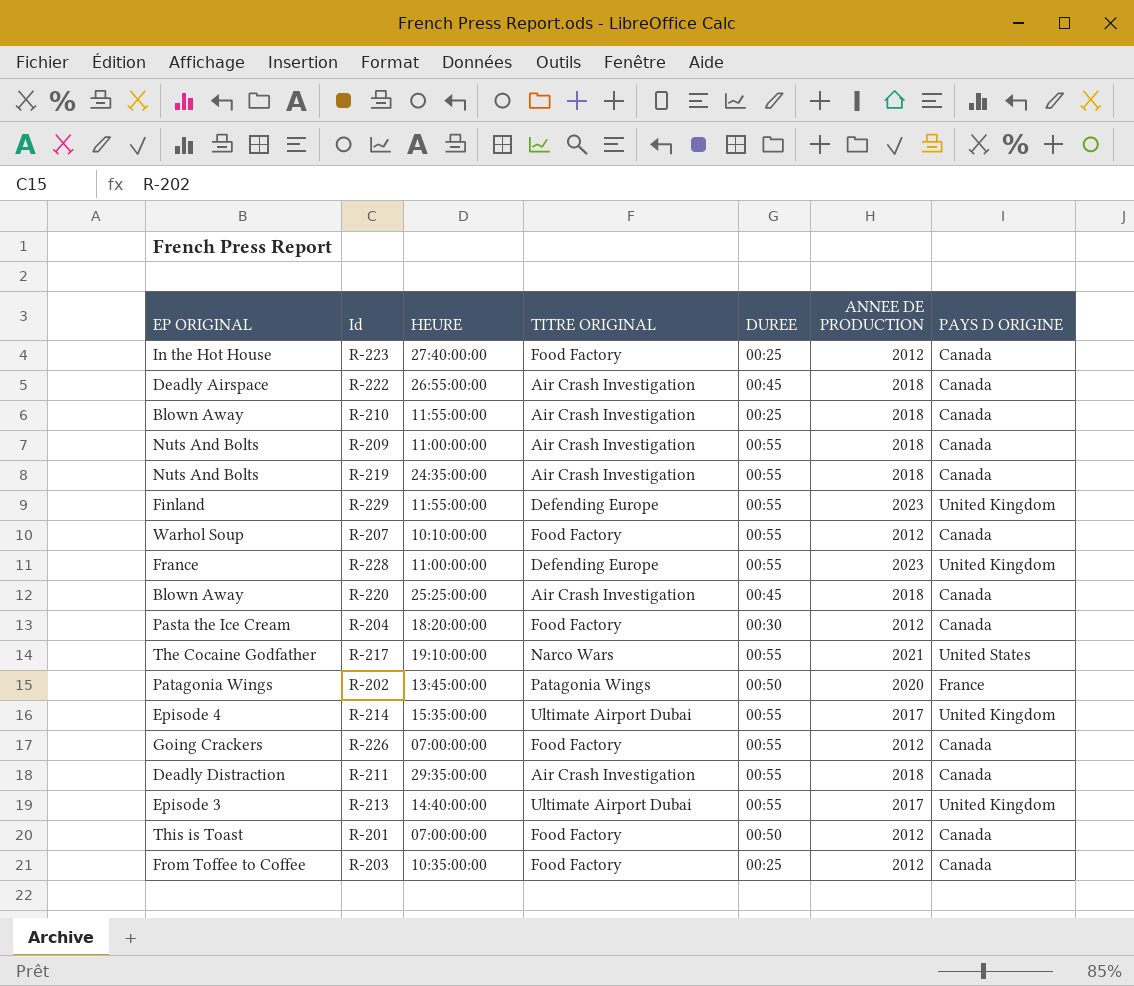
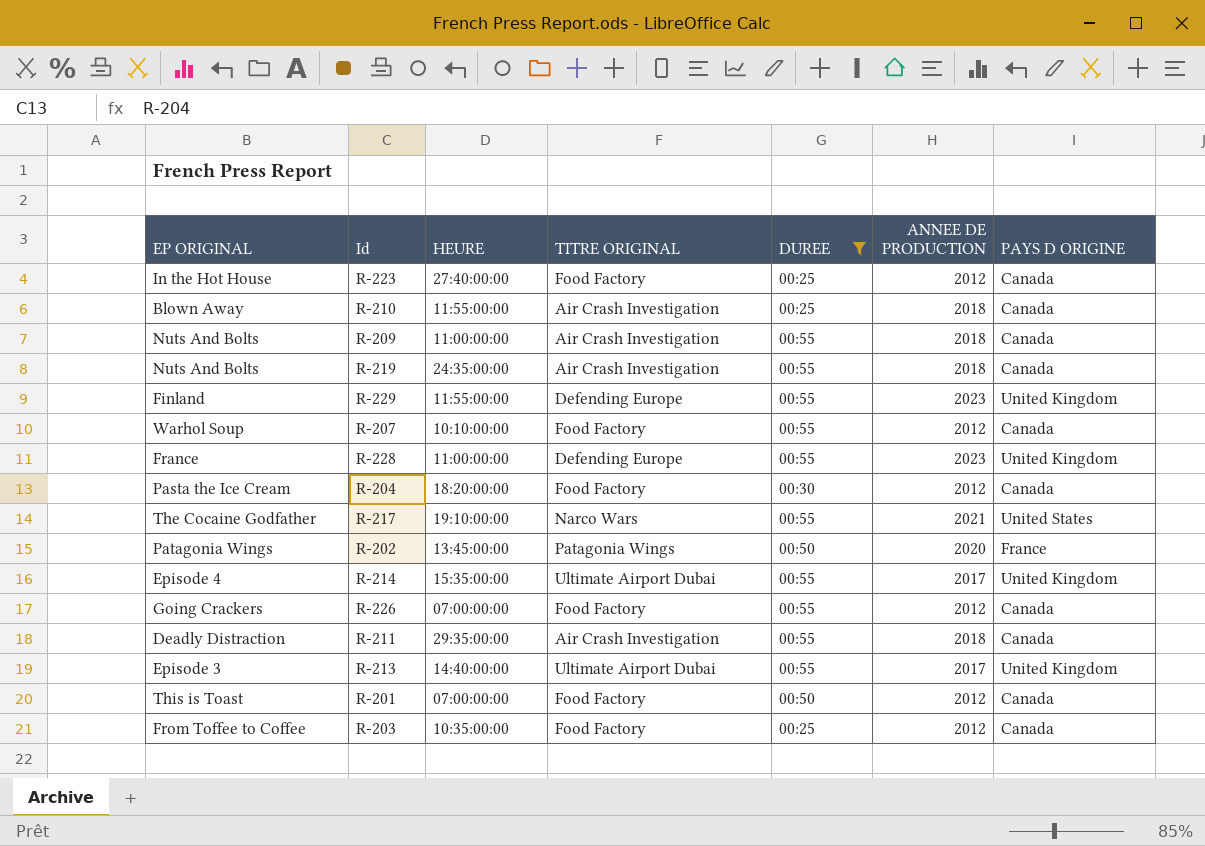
filter: none -> DUREE != 00:45

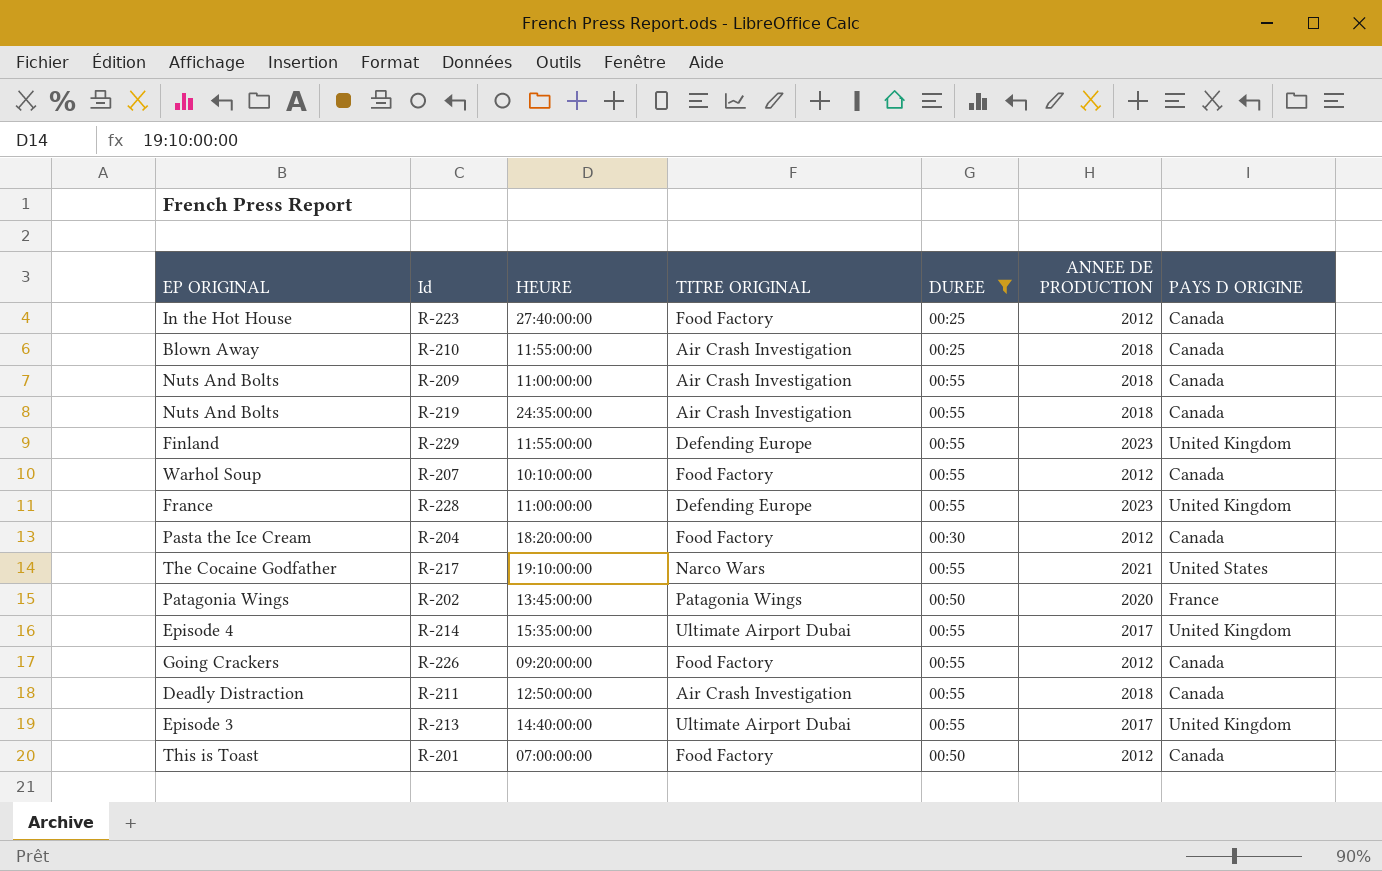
row R-203: From Toffee to Coffee | 10:35:00:00 | Food Factory | 00:25 | 2012 | Canada -> none
R-226 | HEURE: 07:00:00:00 -> 09:20:00:00
R-211 | HEURE: 29:35:00:00 -> 12:50:00:00

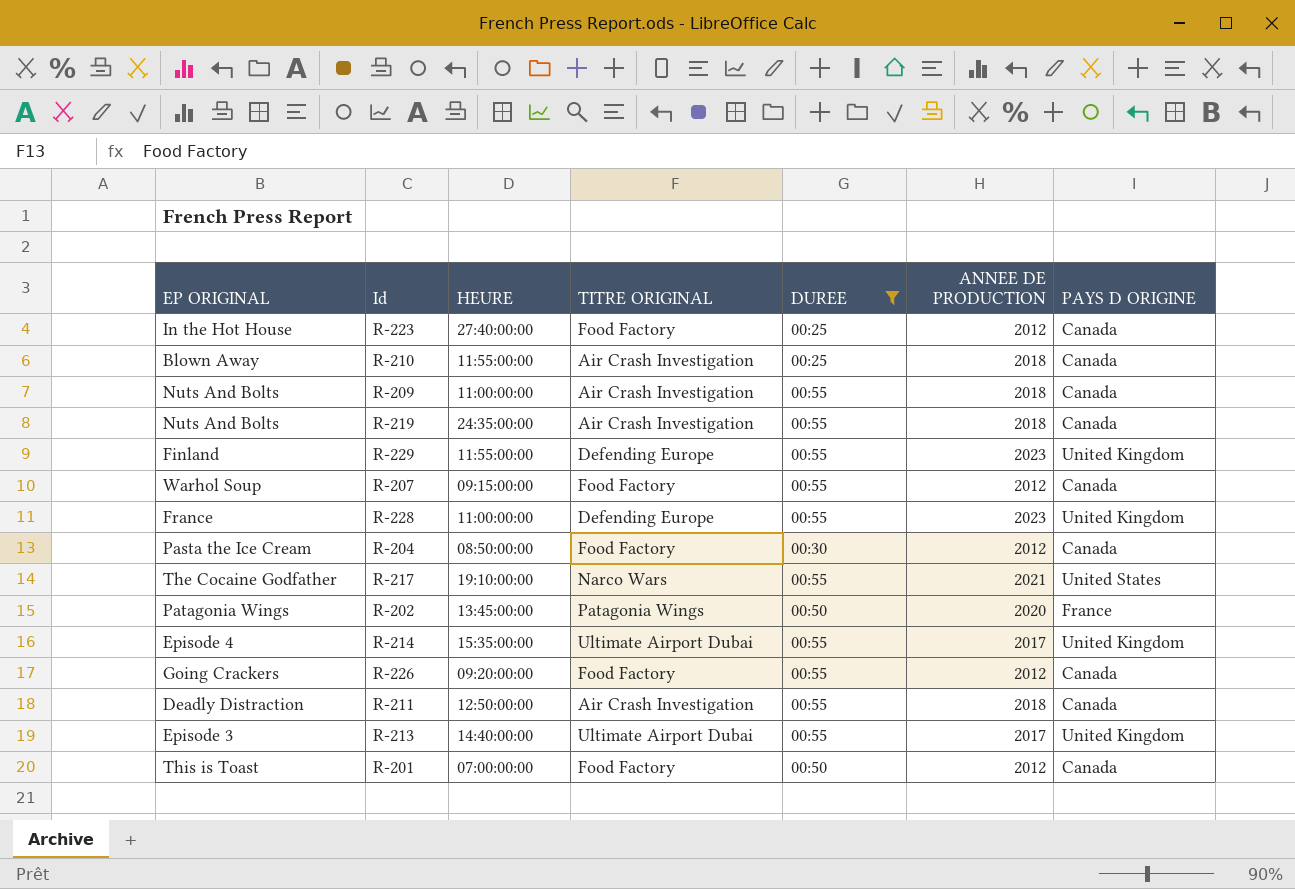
R-207 | HEURE: 10:10:00:00 -> 09:15:00:00
R-204 | HEURE: 18:20:00:00 -> 08:50:00:00

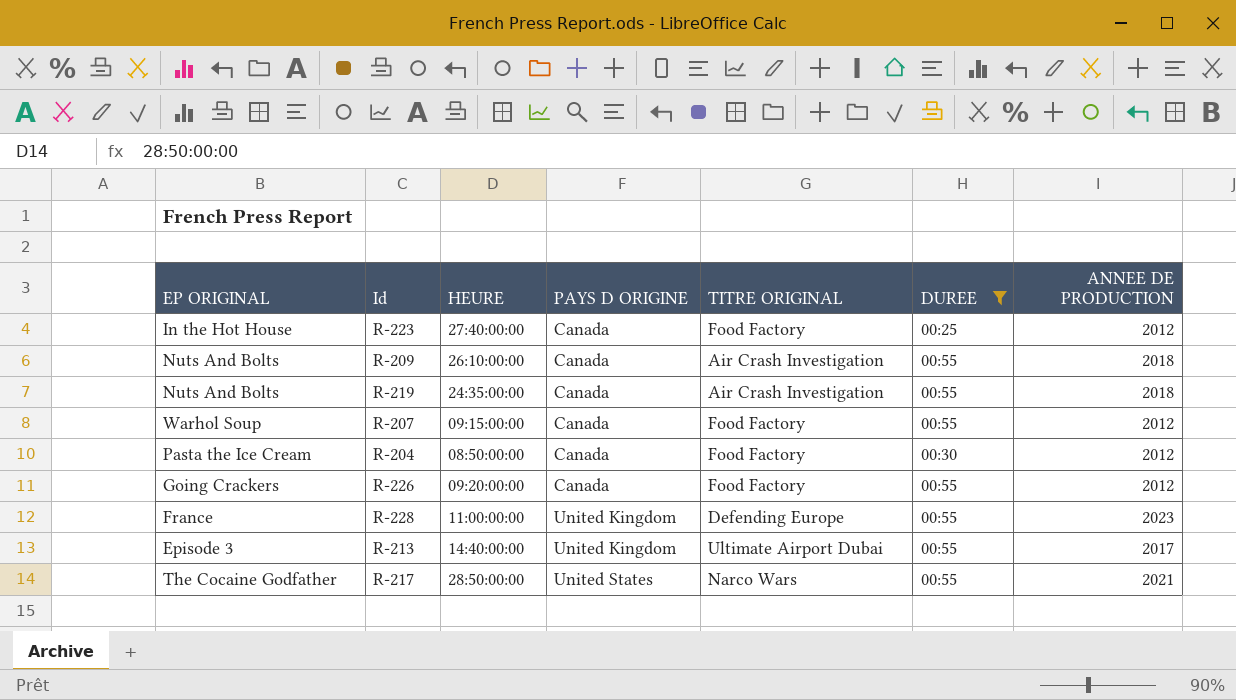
row order: none -> PAYS D ORIGINE ascending
column PAYS D ORIGINE | position: 7 -> 4
row R-210: Blown Away | 11:55:00:00 | Air Crash Investigation | 00:25 | 2018 | Canada -> none
row R-229: Finland | 11:55:00:00 | Defending Europe | 00:55 | 2023 | United Kingdom -> none
row R-202: Patagonia Wings | 13:45:00:00 | Patagonia Wings | 00:50 | 2020 | France -> none
row R-214: Episode 4 | 15:35:00:00 | Ultimate Airport Dubai | 00:55 | 2017 | United Kingdom -> none
row R-211: Deadly Distraction | 12:50:00:00 | Air Crash Investigation | 00:55 | 2018 | Canada -> none
row R-201: This is Toast | 07:00:00:00 | Food Factory | 00:50 | 2012 | Canada -> none
R-209 | HEURE: 11:00:00:00 -> 26:10:00:00
R-217 | HEURE: 19:10:00:00 -> 28:50:00:00

